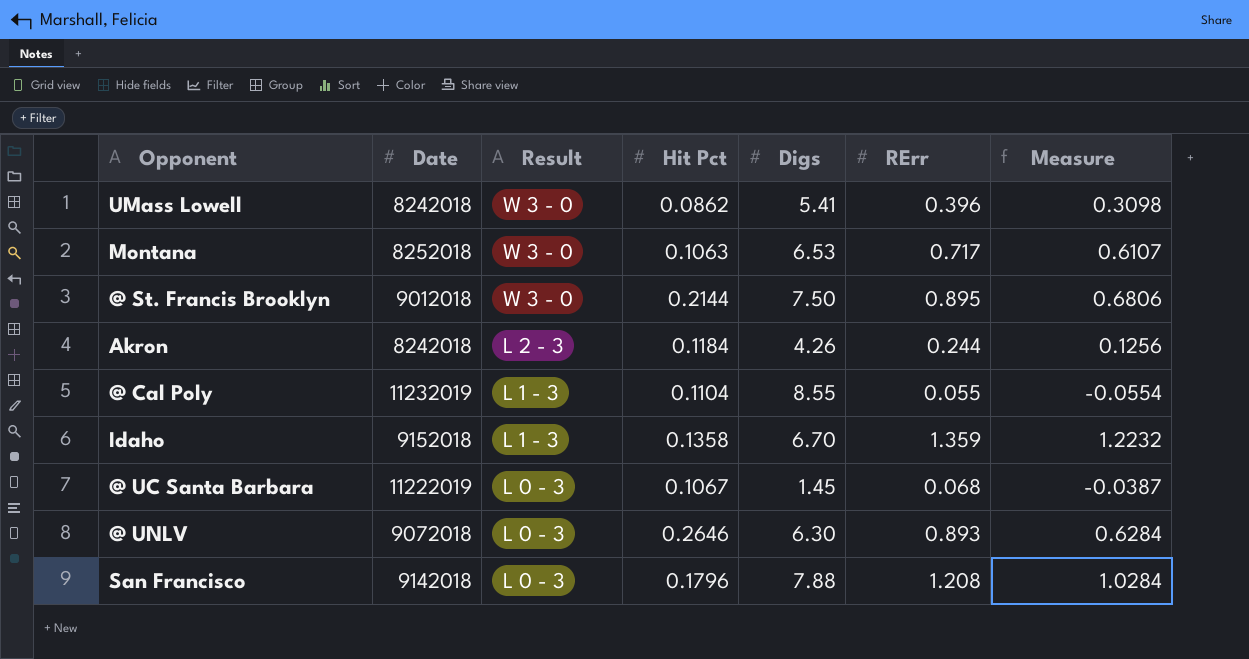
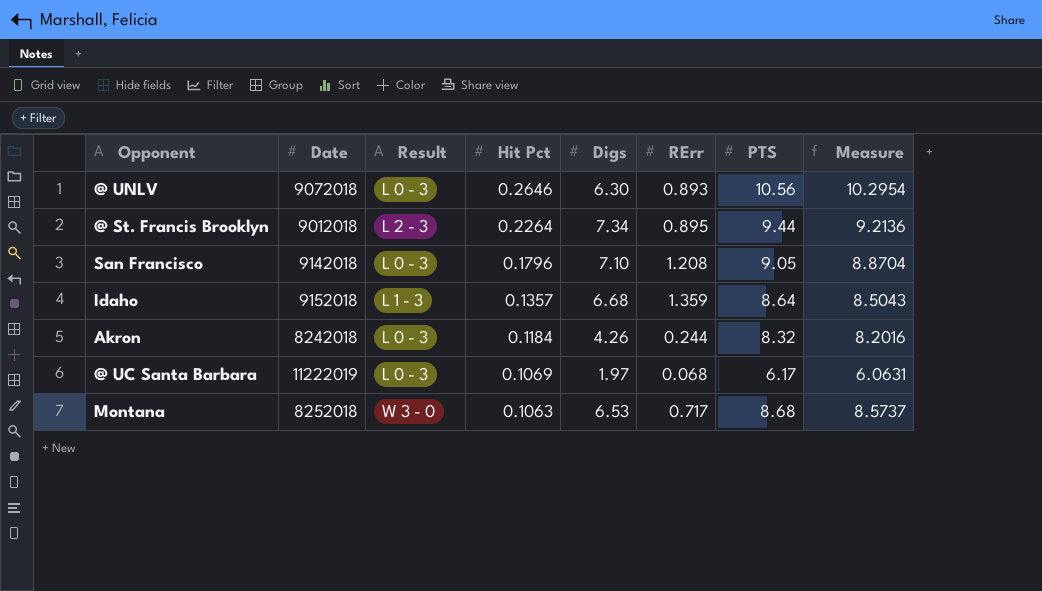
row order: Result descending -> Hit Pct descending
column PTS | position: none -> 7
column Measure | formula: [RErr] - [Hit Pct] -> [PTS] - [Hit Pct]
row UMass Lowell: 8242018 | W 3 - 0 | 0.0862 | 5.41 | 0.396 | 0.3098 -> none
row @ Cal Poly: 11232019 | L 1 - 3 | 0.1104 | 8.55 | 0.055 | -0.0554 -> none
@ St. Francis Brooklyn | Result: W 3 - 0 -> L 2 - 3
@ St. Francis Brooklyn | Hit Pct: 0.2144 -> 0.2264
@ St. Francis Brooklyn | Digs: 7.50 -> 7.34
San Francisco | Digs: 7.88 -> 7.10
Idaho | Hit Pct: 0.1358 -> 0.1357
Idaho | Digs: 6.70 -> 6.68
Akron | Result: L 2 - 3 -> L 0 - 3
@ UC Santa Barbara | Hit Pct: 0.1067 -> 0.1069
@ UC Santa Barbara | Digs: 1.45 -> 1.97

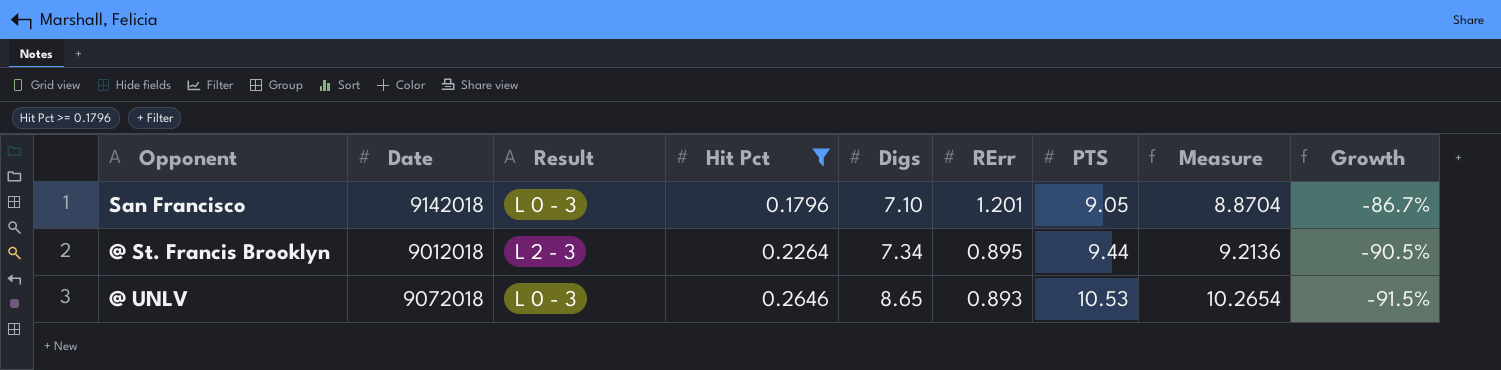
filter: none -> Hit Pct >= 0.1796
row order: Hit Pct descending -> Hit Pct ascending
column Growth | formula: none -> ([RErr] - [PTS]) / [PTS]
San Francisco | RErr: 1.208 -> 1.201
@ UNLV | Digs: 6.30 -> 8.65
@ UNLV | PTS: 10.56 -> 10.53
@ UNLV | Measure: 10.2954 -> 10.2654

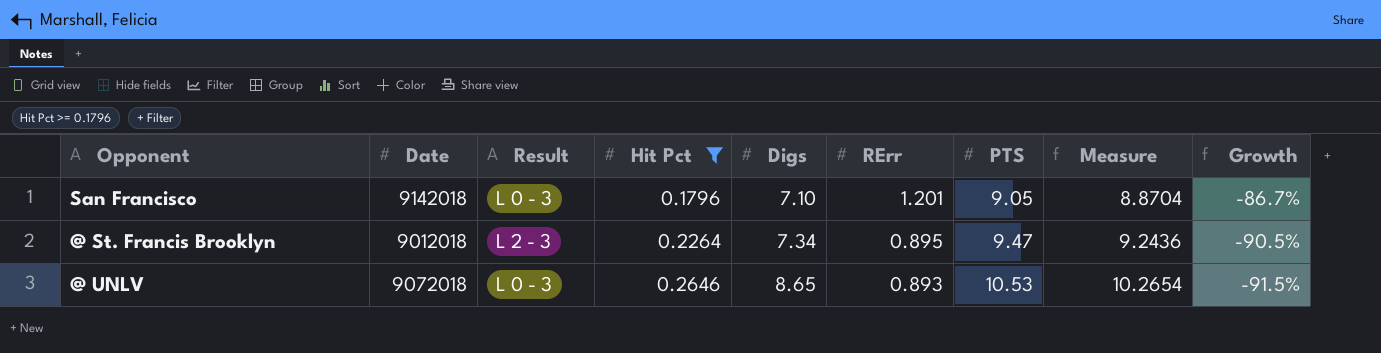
@ St. Francis Brooklyn | PTS: 9.44 -> 9.47
@ St. Francis Brooklyn | Measure: 9.2136 -> 9.2436

